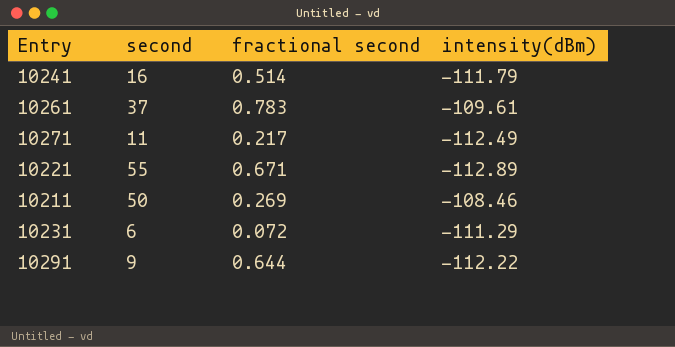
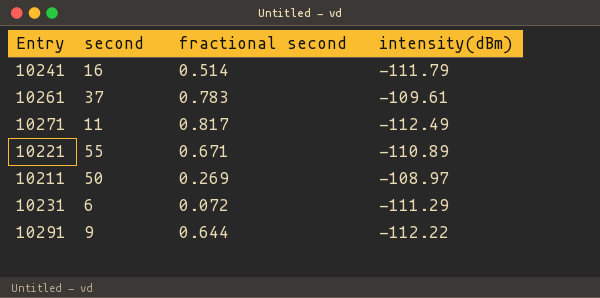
10271 | fractional second: 0.217 -> 0.817
10221 | intensity(dBm): -112.89 -> -110.89
10211 | intensity(dBm): -108.46 -> -108.97

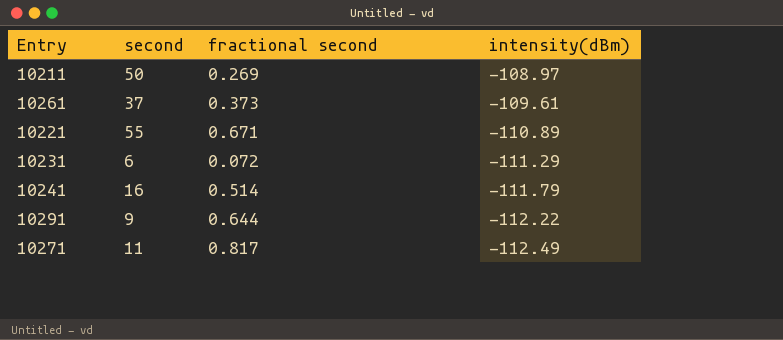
row order: none -> intensity(dBm) descending
10261 | fractional second: 0.783 -> 0.373

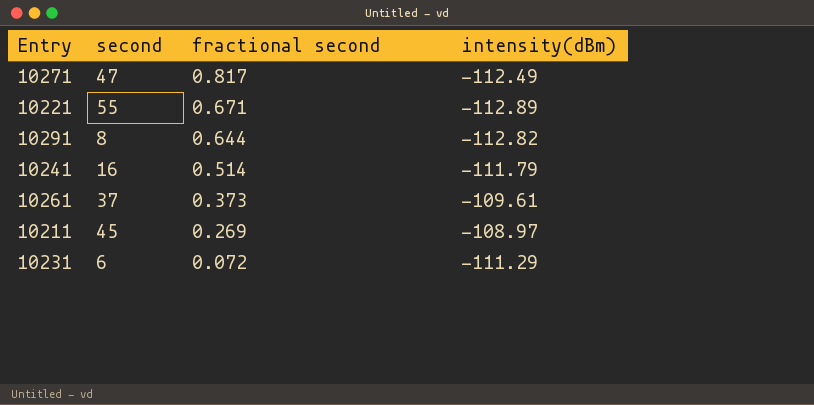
row order: intensity(dBm) descending -> fractional second descending
10271 | second: 11 -> 47
10221 | intensity(dBm): -110.89 -> -112.89
10291 | second: 9 -> 8
10291 | intensity(dBm): -112.22 -> -112.82
10211 | second: 50 -> 45

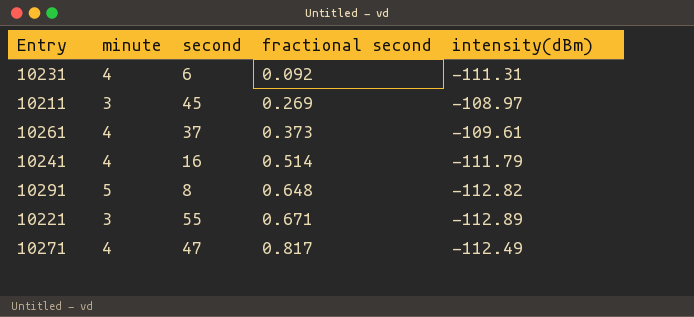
row order: fractional second descending -> fractional second ascending
column minute | position: none -> 2
10231 | fractional second: 0.072 -> 0.092
10231 | intensity(dBm): -111.29 -> -111.31
10291 | fractional second: 0.644 -> 0.648

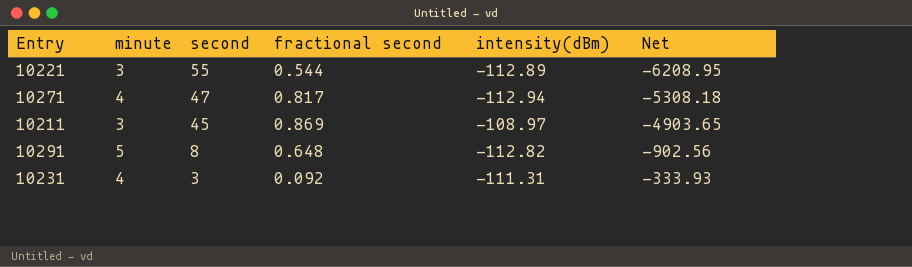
row order: fractional second ascending -> second descending
column Net | formula: none -> [second] * [intensity(dBm)]
row 10261: 4 | 37 | 0.373 | -109.61 -> none
row 10241: 4 | 16 | 0.514 | -111.79 -> none
10221 | fractional second: 0.671 -> 0.544
10271 | intensity(dBm): -112.49 -> -112.94
10211 | fractional second: 0.269 -> 0.869
10231 | second: 6 -> 3

